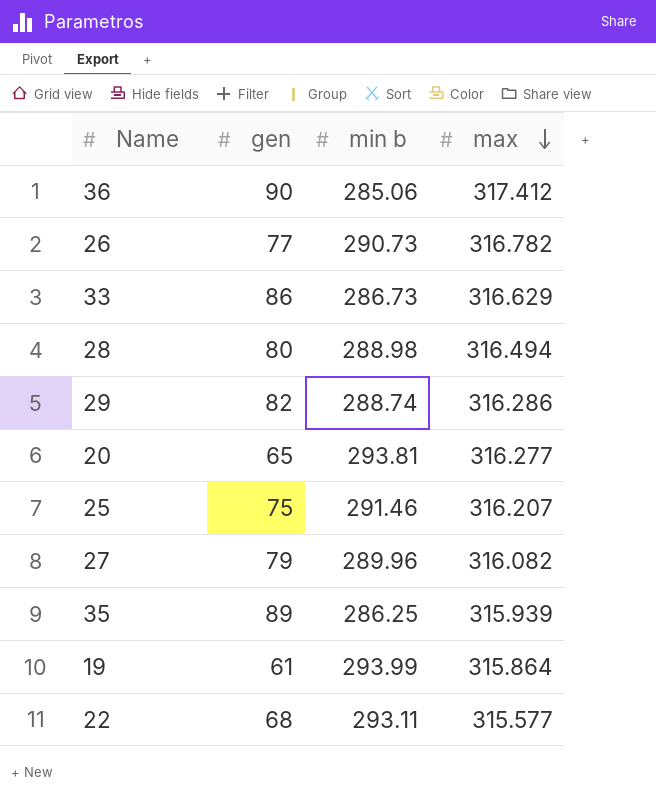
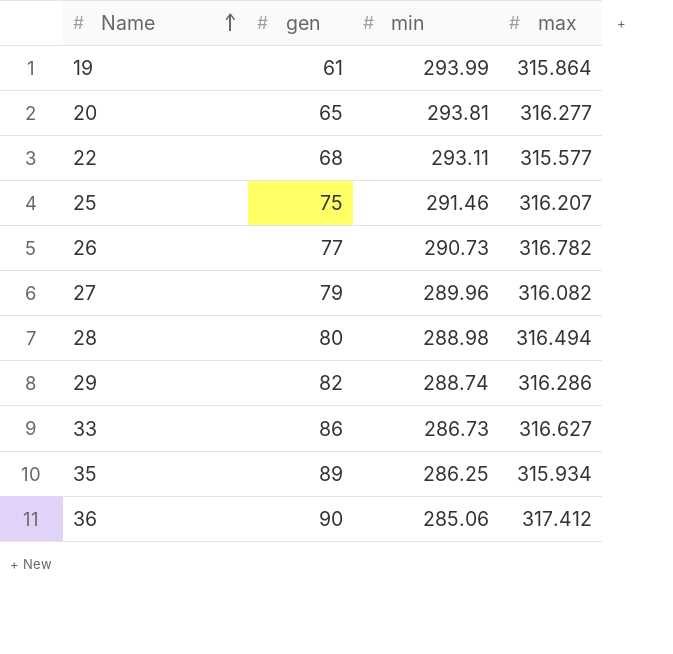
row order: max descending -> Name ascending
column name: min b -> min
33 | max: 316.629 -> 316.627
35 | max: 315.939 -> 315.934

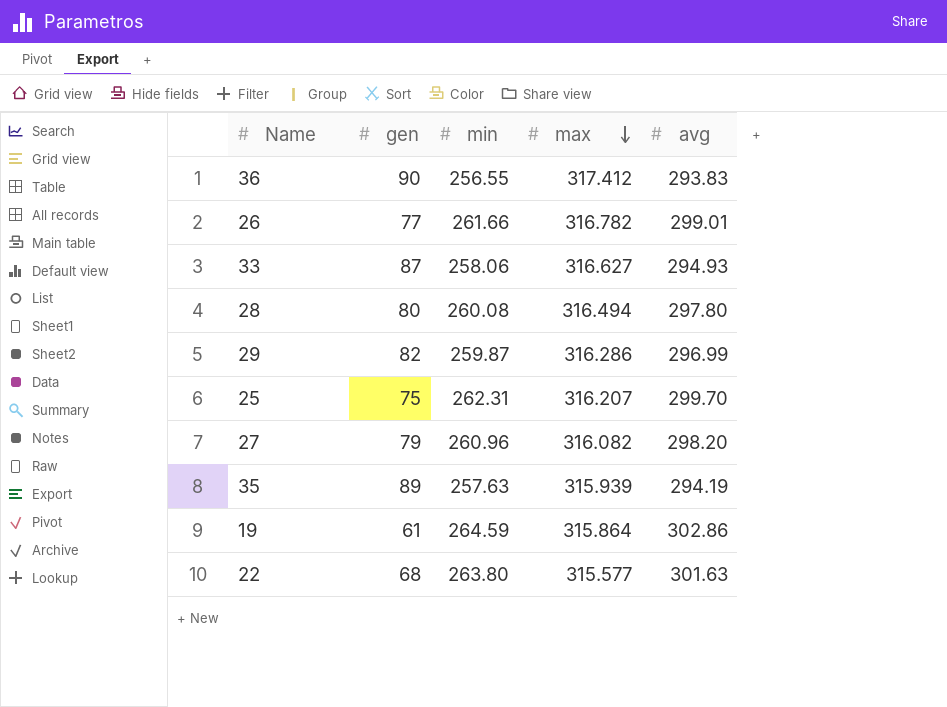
row order: Name ascending -> max descending
column avg | position: none -> 5
row 20: 65 | 293.81 | 316.277 -> none
36 | min: 285.06 -> 256.55
26 | min: 290.73 -> 261.66
33 | gen: 86 -> 87
33 | min: 286.73 -> 258.06
28 | min: 288.98 -> 260.08
29 | min: 288.74 -> 259.87
25 | min: 291.46 -> 262.31
27 | min: 289.96 -> 260.96
35 | min: 286.25 -> 257.63
35 | max: 315.934 -> 315.939
19 | min: 293.99 -> 264.59
22 | min: 293.11 -> 263.80

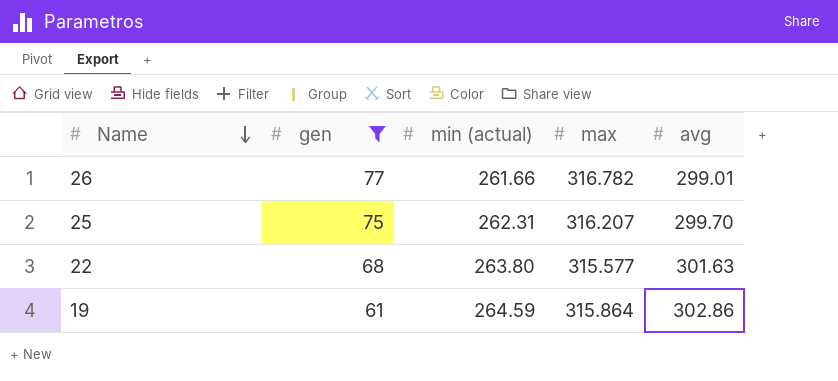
filter: none -> gen <= 77
row order: max descending -> Name descending
column name: min -> min (actual)

